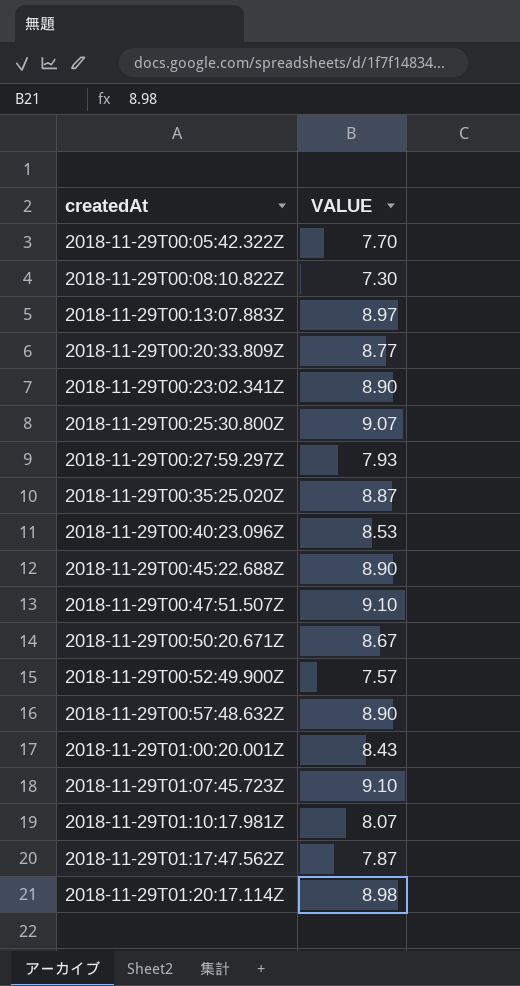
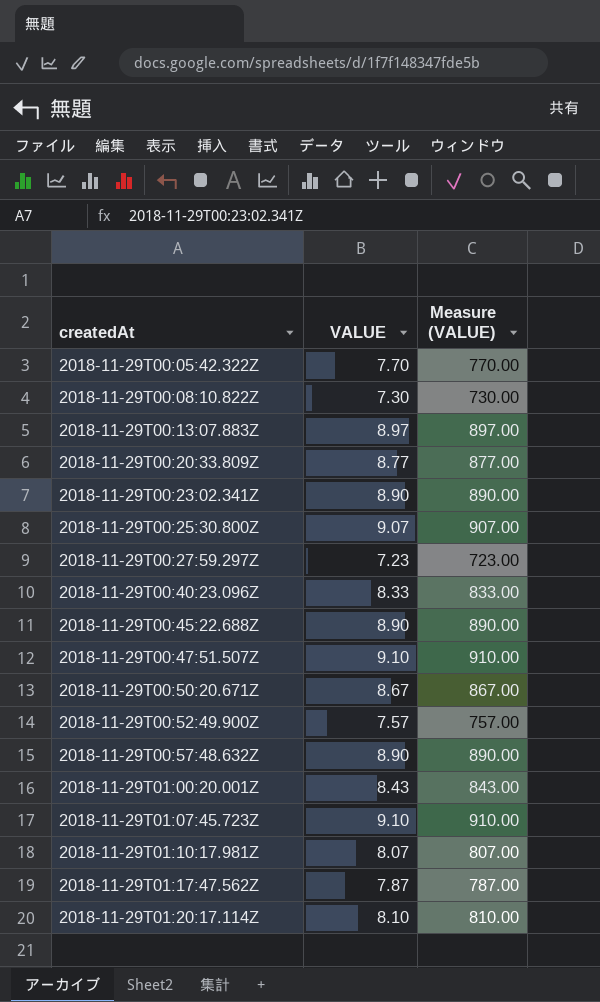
column Measure (VALUE) | formula: none -> [VALUE] * 100
row 2018-11-29T00:35:25.020Z: 8.87 -> none
2018-11-29T00:27:59.297Z | VALUE: 7.93 -> 7.23
2018-11-29T00:40:23.096Z | VALUE: 8.53 -> 8.33
2018-11-29T01:20:17.114Z | VALUE: 8.98 -> 8.10

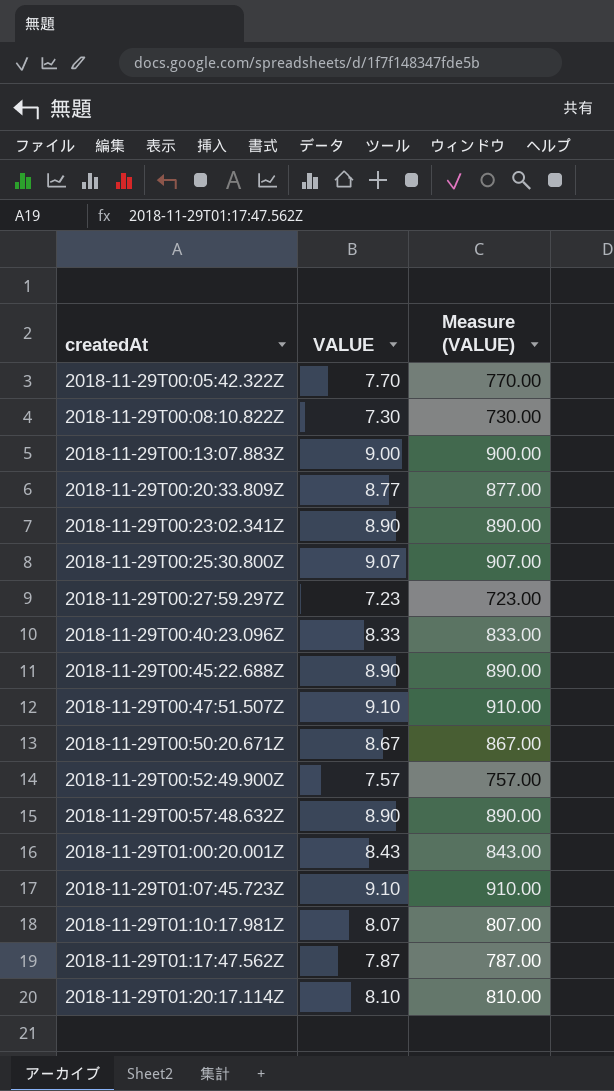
2018-11-29T00:13:07.883Z | VALUE: 8.97 -> 9.00
2018-11-29T00:13:07.883Z | Measure (VALUE): 897.00 -> 900.00

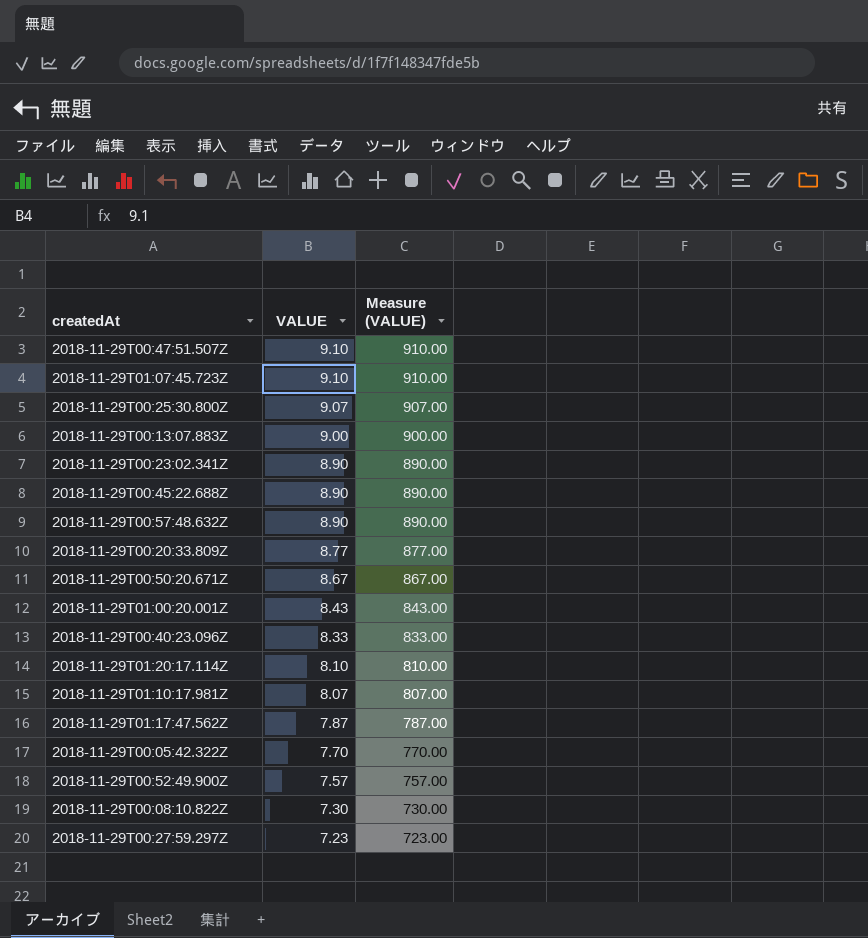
row order: createdAt ascending -> VALUE descending

